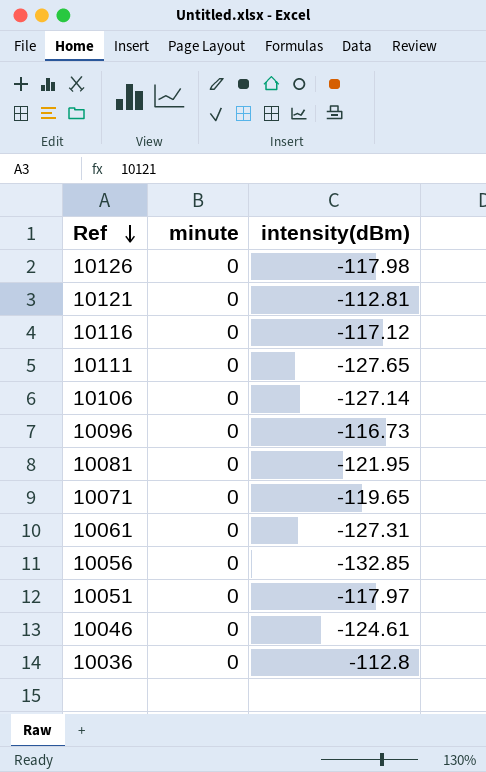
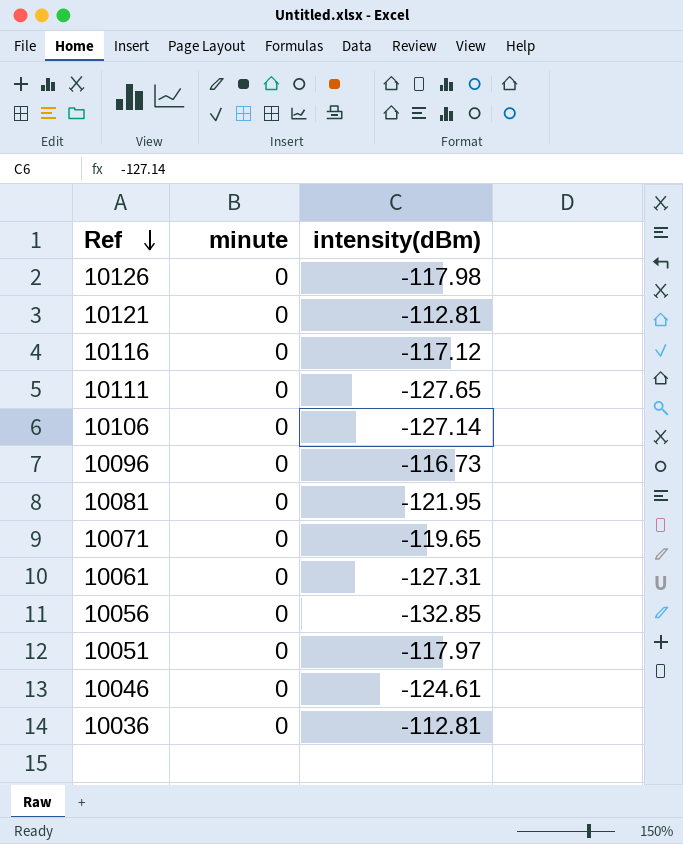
10036 | intensity(dBm): -112.8 -> -112.81

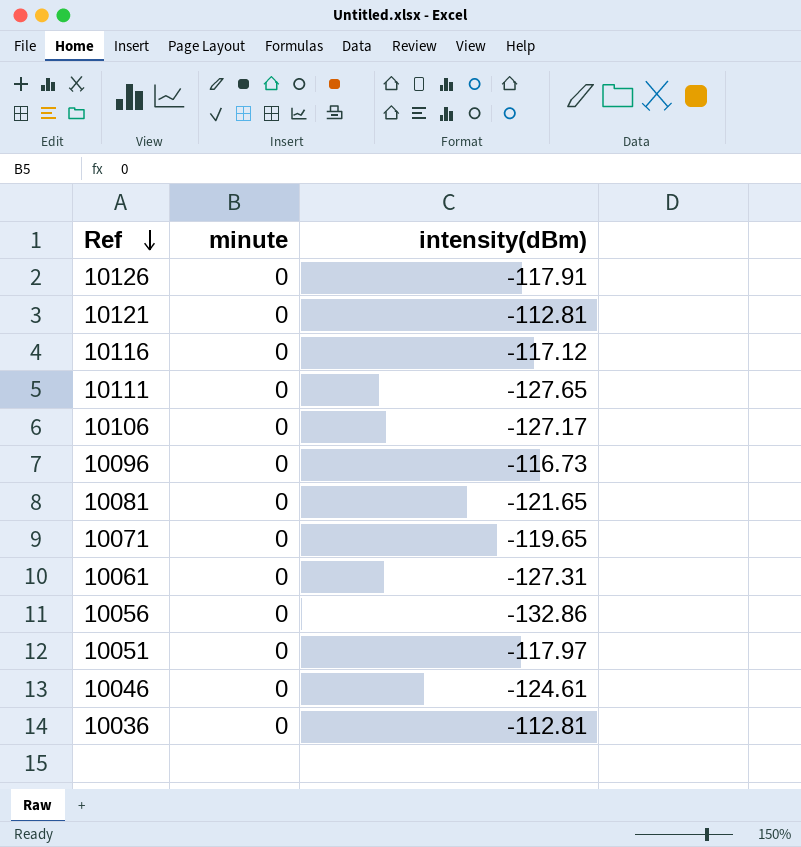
10126 | intensity(dBm): -117.98 -> -117.91
10106 | intensity(dBm): -127.14 -> -127.17
10081 | intensity(dBm): -121.95 -> -121.65
10056 | intensity(dBm): -132.85 -> -132.86

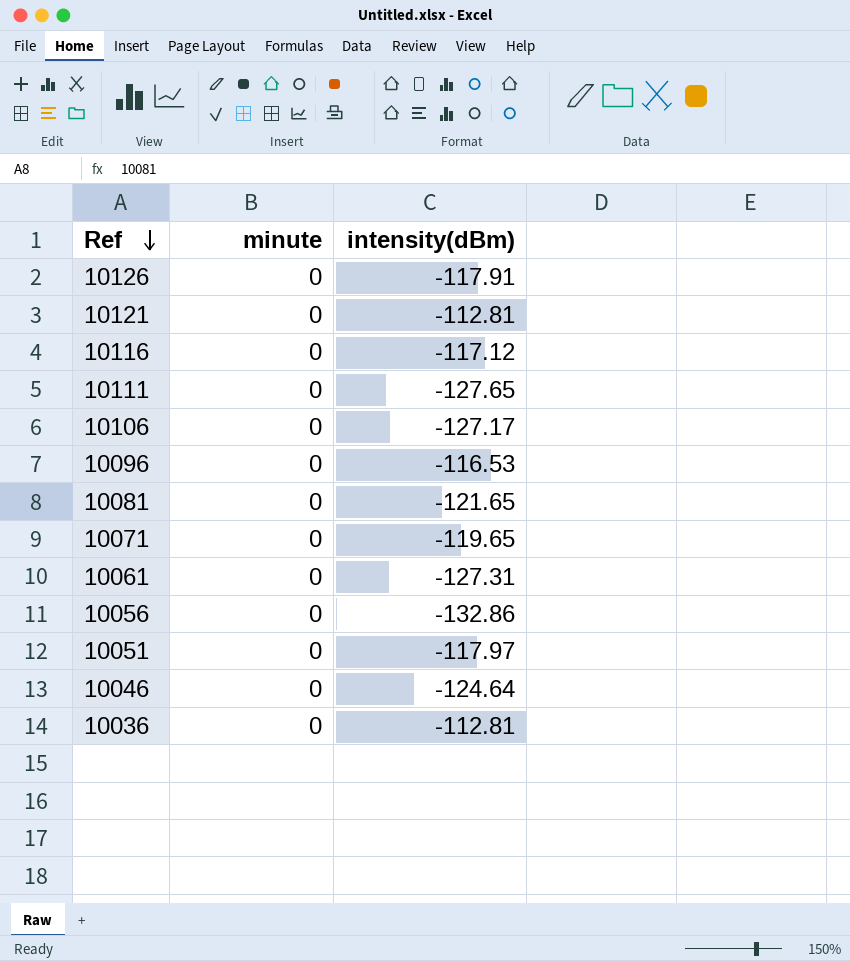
10096 | intensity(dBm): -116.73 -> -116.53
10046 | intensity(dBm): -124.61 -> -124.64

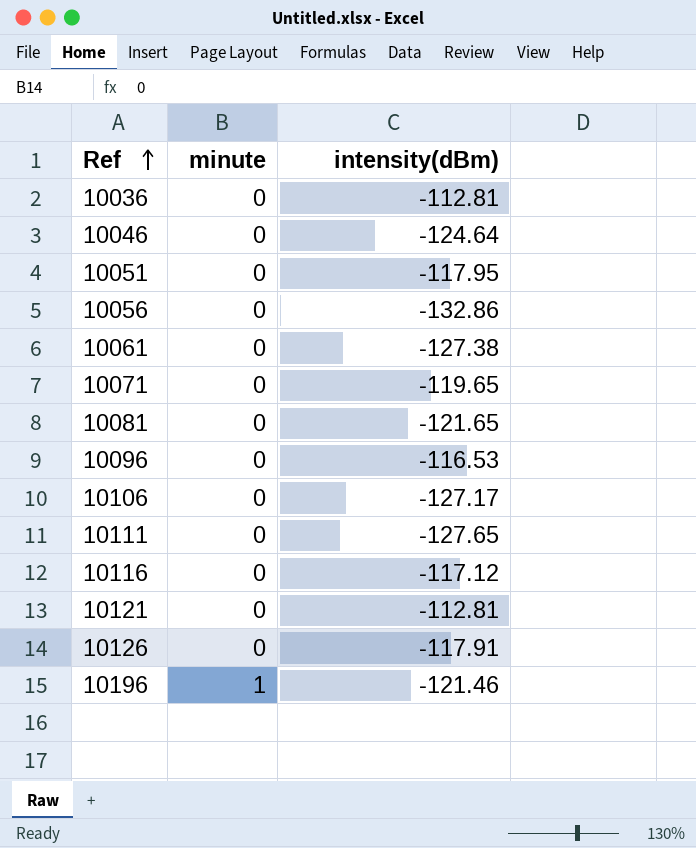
row order: Ref descending -> Ref ascending
10051 | intensity(dBm): -117.97 -> -117.95
10061 | intensity(dBm): -127.31 -> -127.38
row 10196: none -> 1 | -121.46

